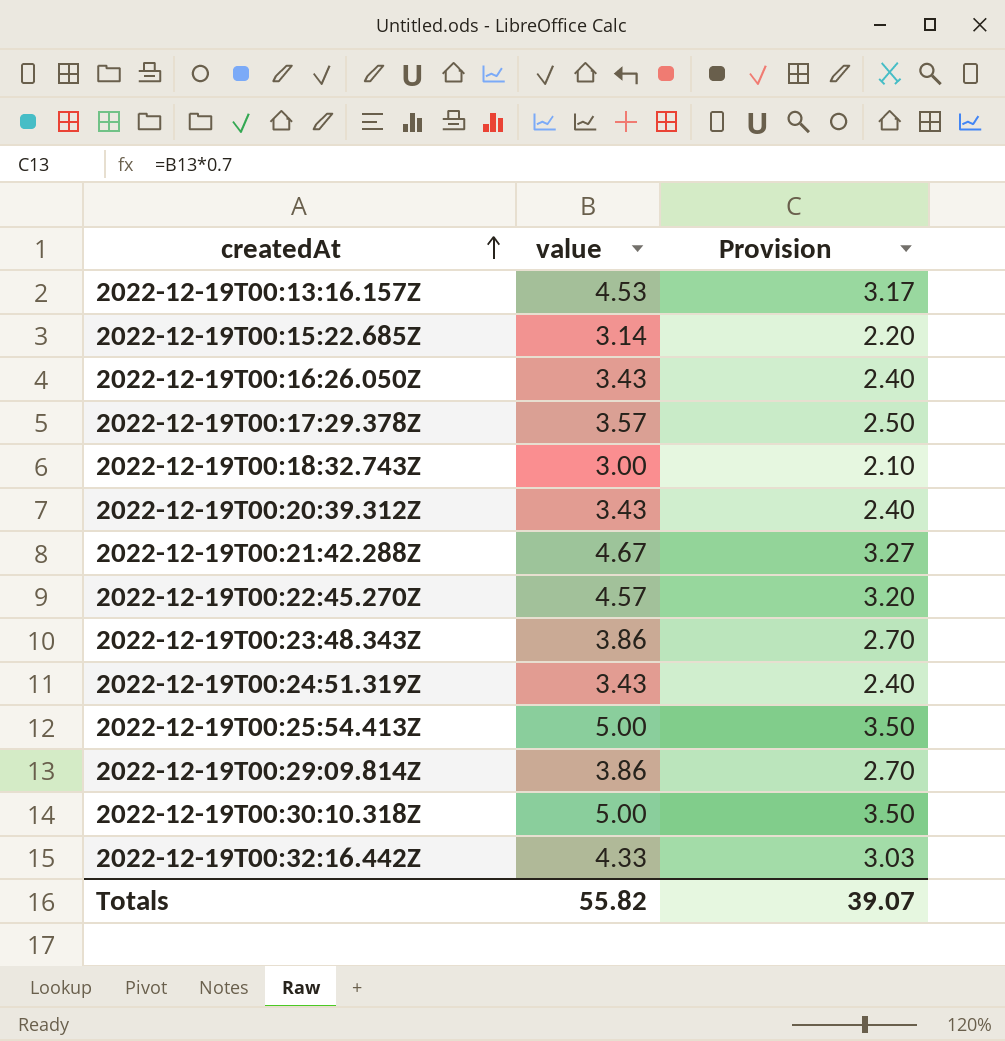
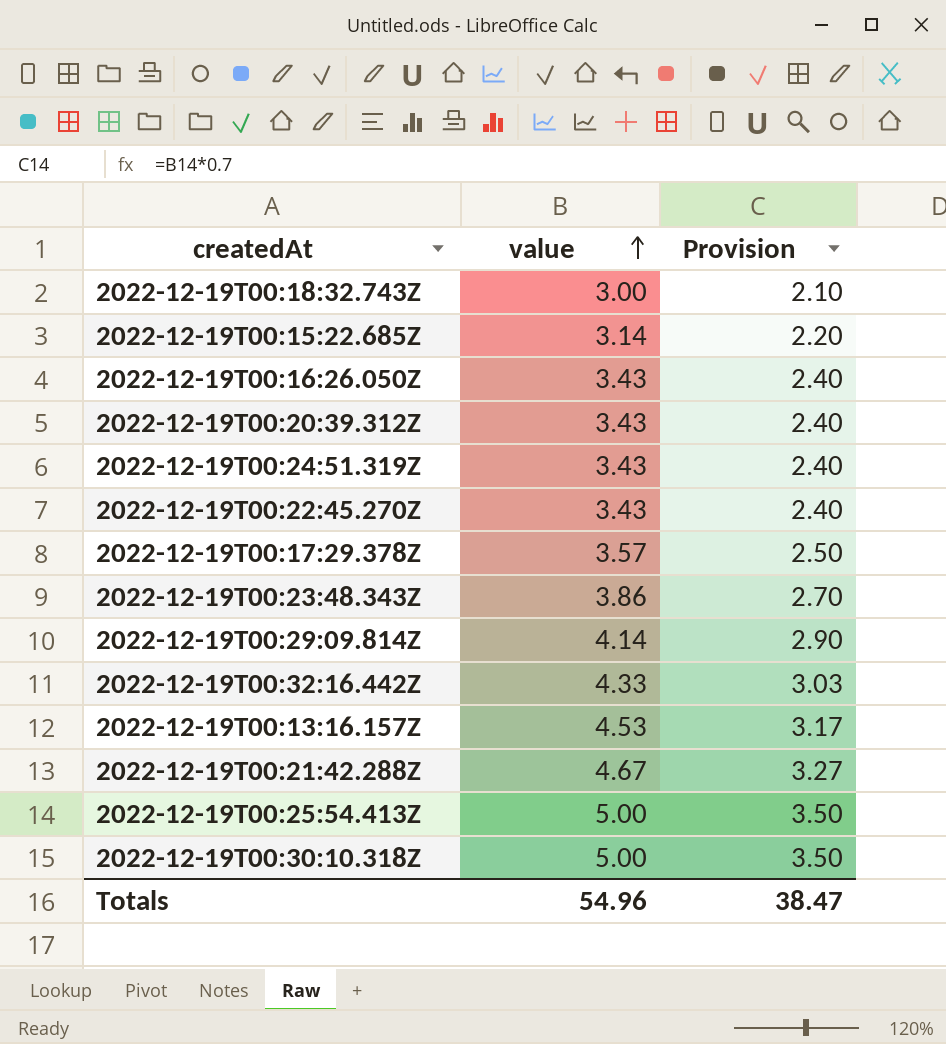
row order: createdAt ascending -> value ascending
2022-12-19T00:22:45.270Z | value: 4.57 -> 3.43
2022-12-19T00:22:45.270Z | Provision: 3.20 -> 2.40
2022-12-19T00:29:09.814Z | value: 3.86 -> 4.14
2022-12-19T00:29:09.814Z | Provision: 2.70 -> 2.90
Totals | value: 55.82 -> 54.96
Totals | Provision: 39.07 -> 38.47

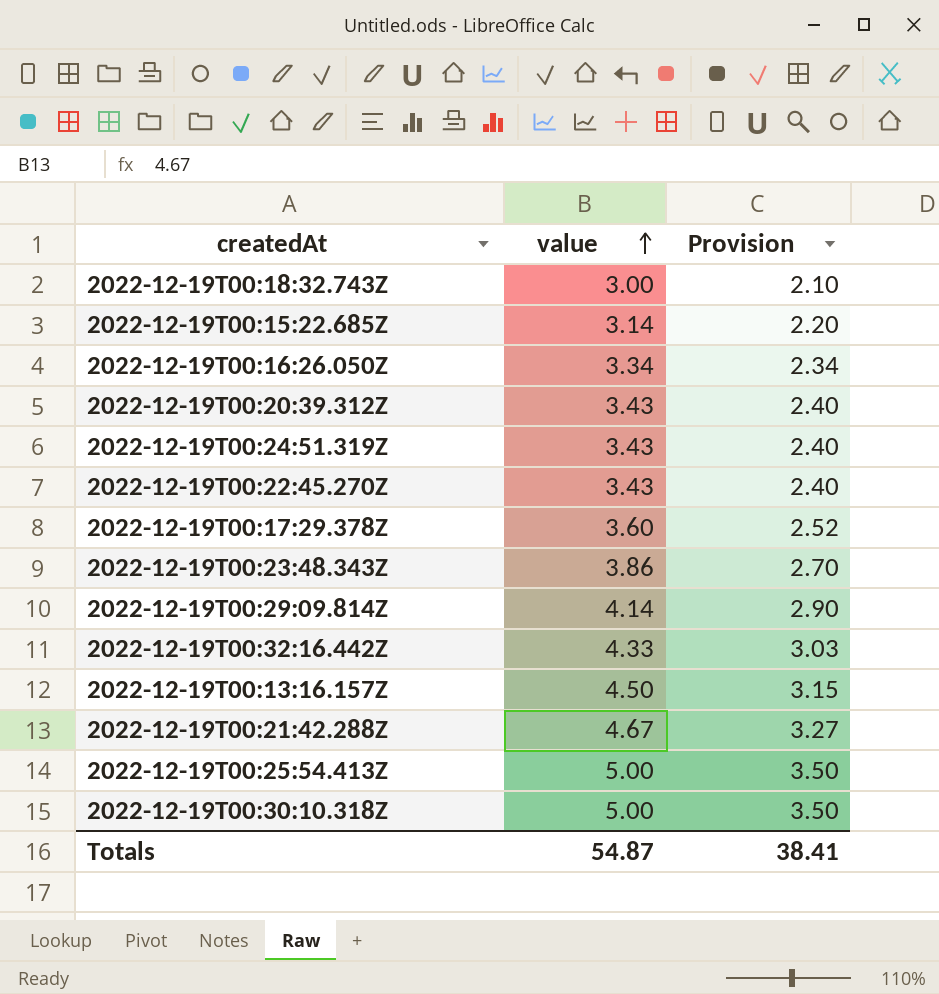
2022-12-19T00:16:26.050Z | value: 3.43 -> 3.34
2022-12-19T00:16:26.050Z | Provision: 2.40 -> 2.34
2022-12-19T00:17:29.378Z | value: 3.57 -> 3.60
2022-12-19T00:17:29.378Z | Provision: 2.50 -> 2.52
2022-12-19T00:13:16.157Z | value: 4.53 -> 4.50
2022-12-19T00:13:16.157Z | Provision: 3.17 -> 3.15
Totals | value: 54.96 -> 54.87
Totals | Provision: 38.47 -> 38.41

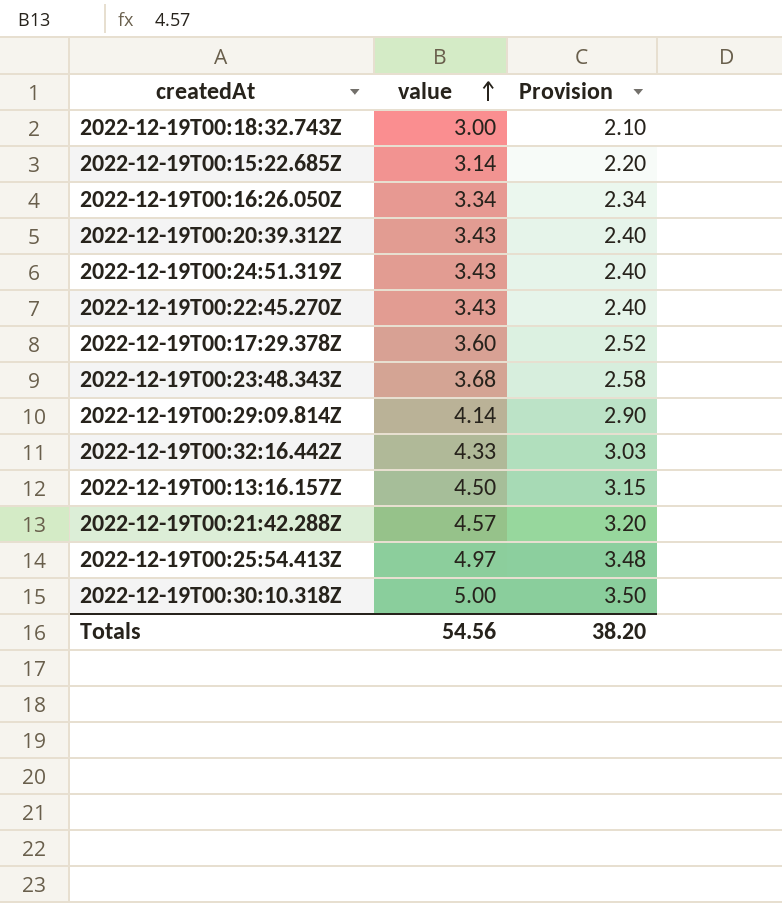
2022-12-19T00:23:48.343Z | value: 3.86 -> 3.68
2022-12-19T00:23:48.343Z | Provision: 2.70 -> 2.58
2022-12-19T00:21:42.288Z | value: 4.67 -> 4.57
2022-12-19T00:21:42.288Z | Provision: 3.27 -> 3.20
2022-12-19T00:25:54.413Z | value: 5.00 -> 4.97
2022-12-19T00:25:54.413Z | Provision: 3.50 -> 3.48
Totals | value: 54.87 -> 54.56
Totals | Provision: 38.41 -> 38.20

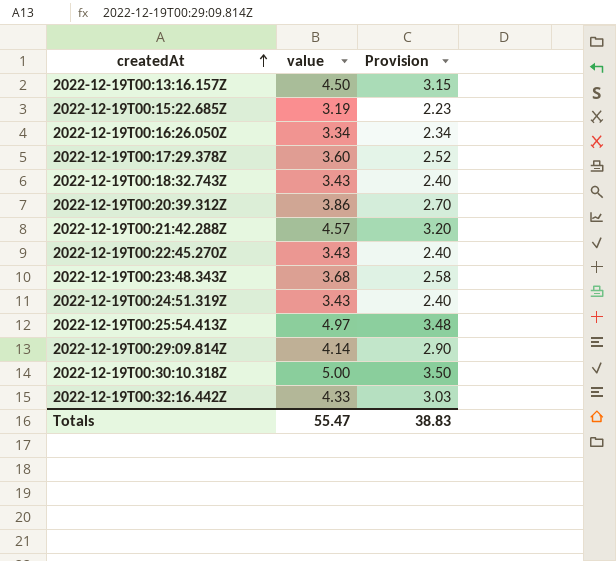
row order: value ascending -> createdAt ascending
2022-12-19T00:15:22.685Z | value: 3.14 -> 3.19
2022-12-19T00:15:22.685Z | Provision: 2.20 -> 2.23
2022-12-19T00:18:32.743Z | value: 3.00 -> 3.43
2022-12-19T00:18:32.743Z | Provision: 2.10 -> 2.40
2022-12-19T00:20:39.312Z | value: 3.43 -> 3.86
2022-12-19T00:20:39.312Z | Provision: 2.40 -> 2.70
Totals | value: 54.56 -> 55.47
Totals | Provision: 38.20 -> 38.83

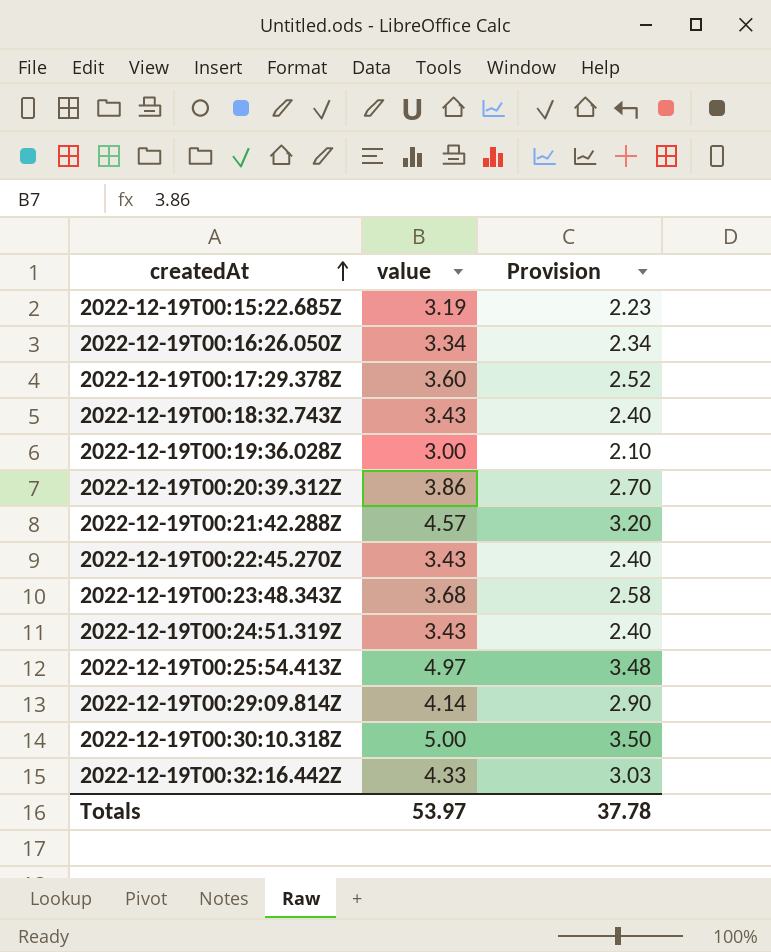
row 2022-12-19T00:13:16.157Z: 4.50 | 3.15 -> none
row 2022-12-19T00:19:36.028Z: none -> 3.00 | 2.10
Totals | value: 55.47 -> 53.97
Totals | Provision: 38.83 -> 37.78

